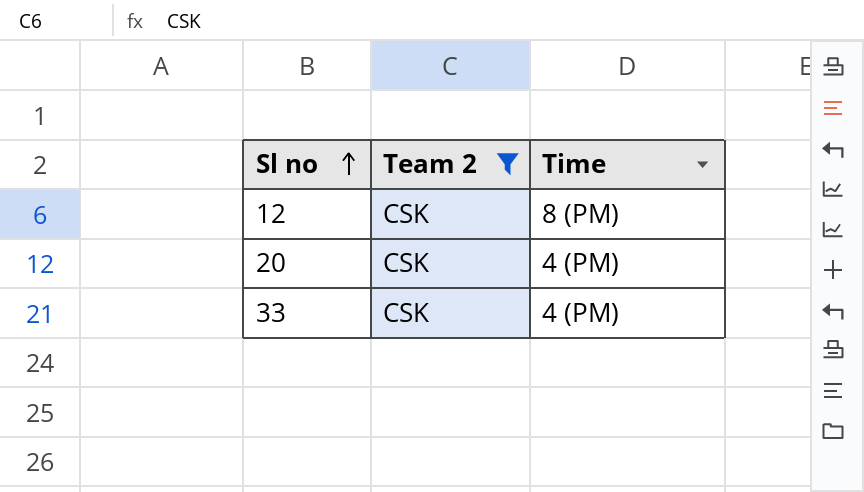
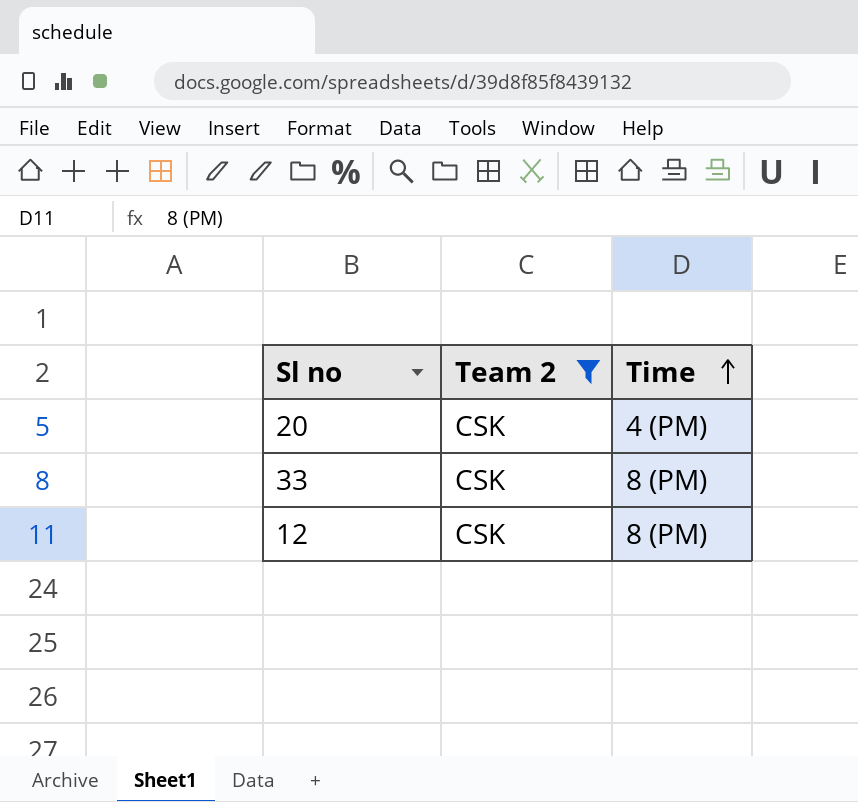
row order: Sl no ascending -> Time ascending
33 | Time: 4 (PM) -> 8 (PM)

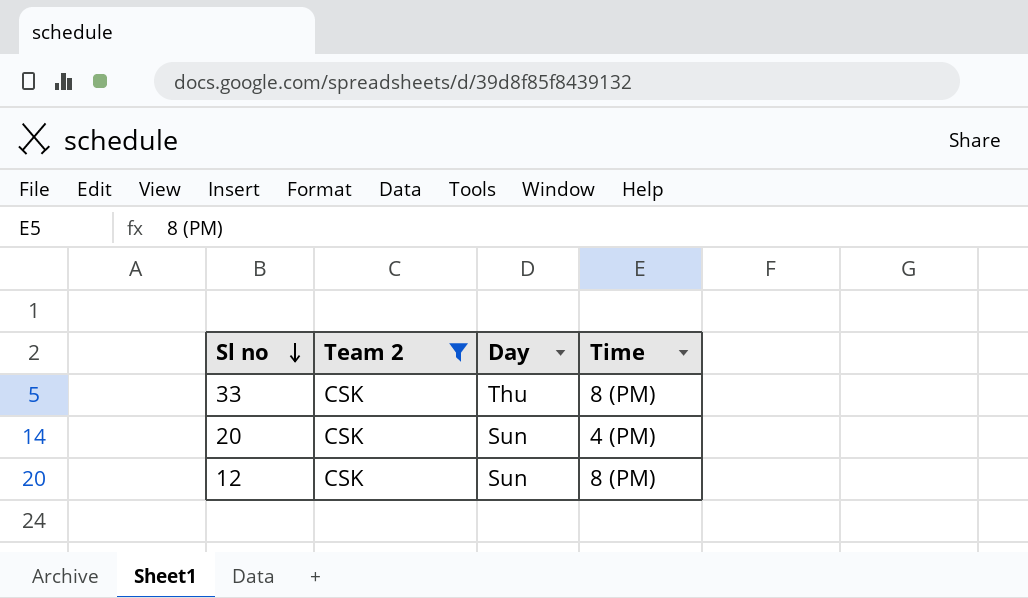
row order: Time ascending -> Sl no descending
column Day | position: none -> 3

